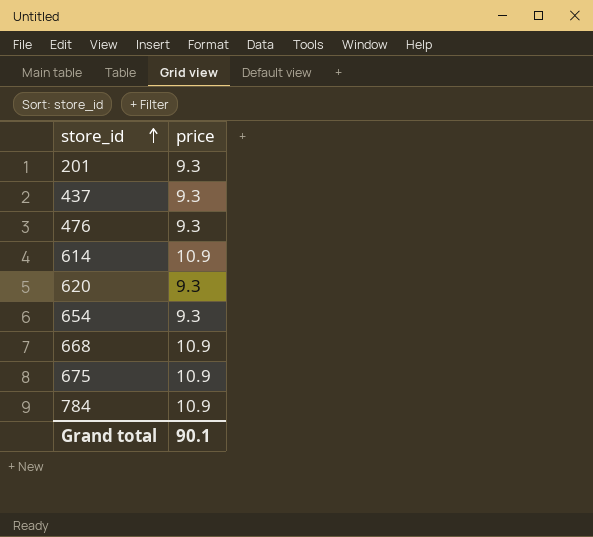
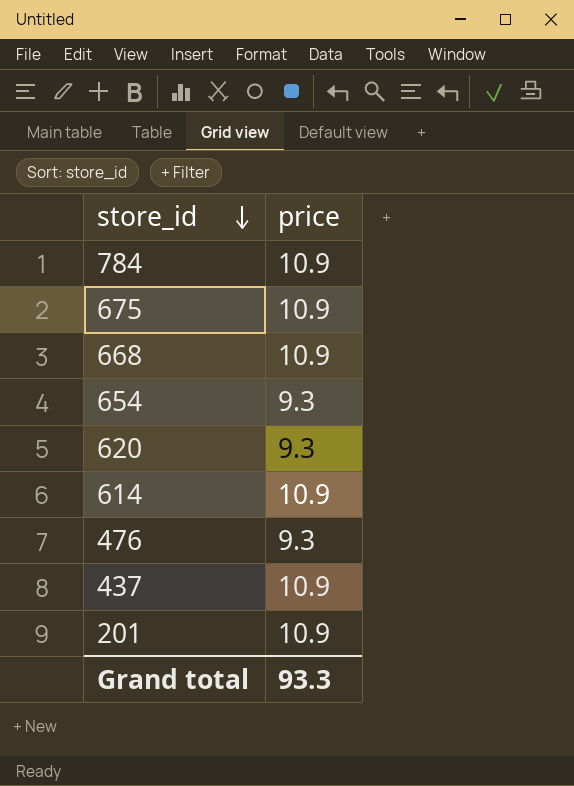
row order: store_id ascending -> store_id descending
437 | price: 9.3 -> 10.9
201 | price: 9.3 -> 10.9
Grand total | price: 90.1 -> 93.3

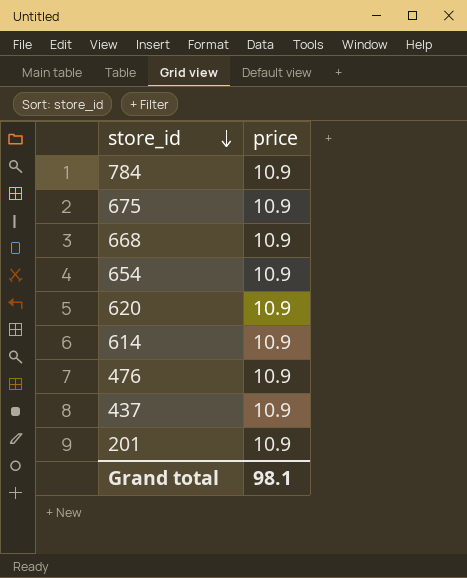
654 | price: 9.3 -> 10.9
620 | price: 9.3 -> 10.9
476 | price: 9.3 -> 10.9
Grand total | price: 93.3 -> 98.1

